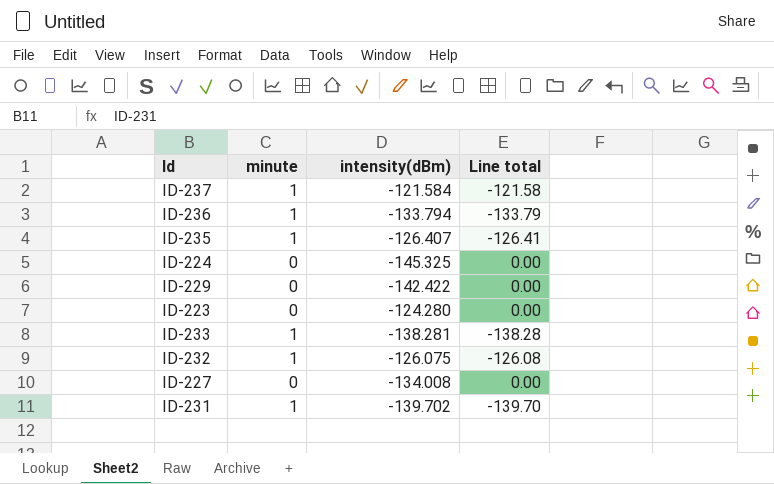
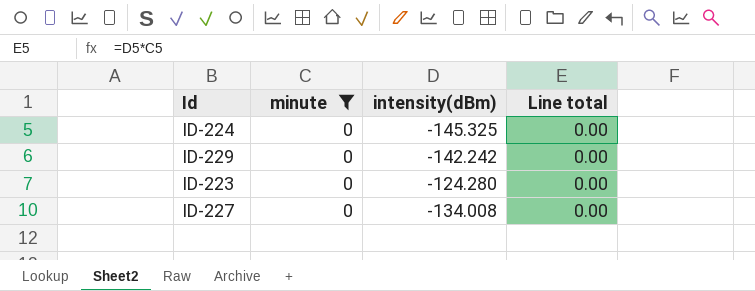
filter: none -> minute = 0
ID-229 | intensity(dBm): -142.422 -> -142.242

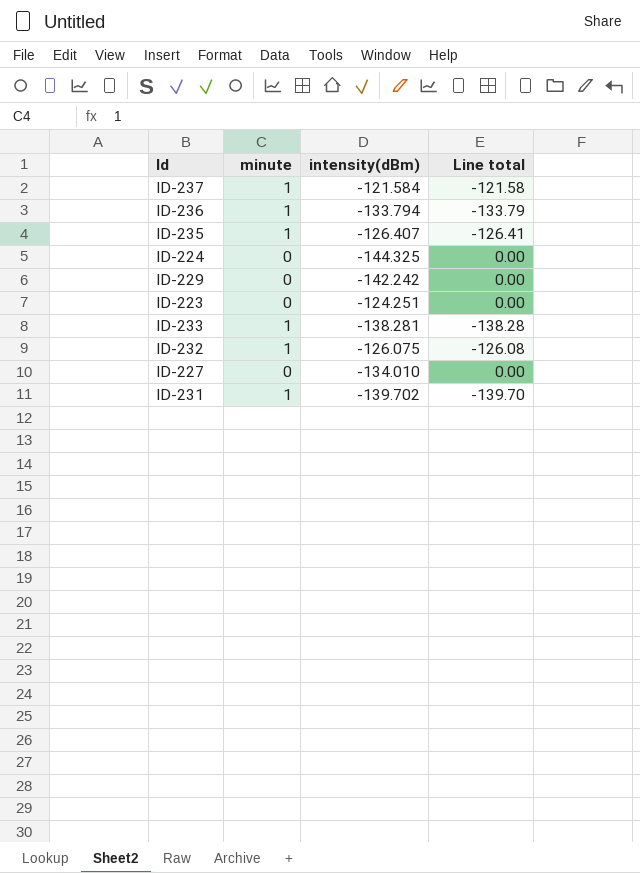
filter: minute = 0 -> none
ID-224 | intensity(dBm): -145.325 -> -144.325
ID-223 | intensity(dBm): -124.280 -> -124.251
ID-227 | intensity(dBm): -134.008 -> -134.010

